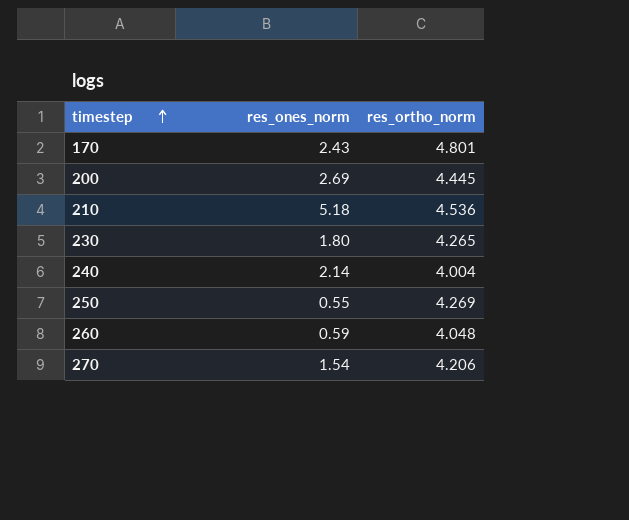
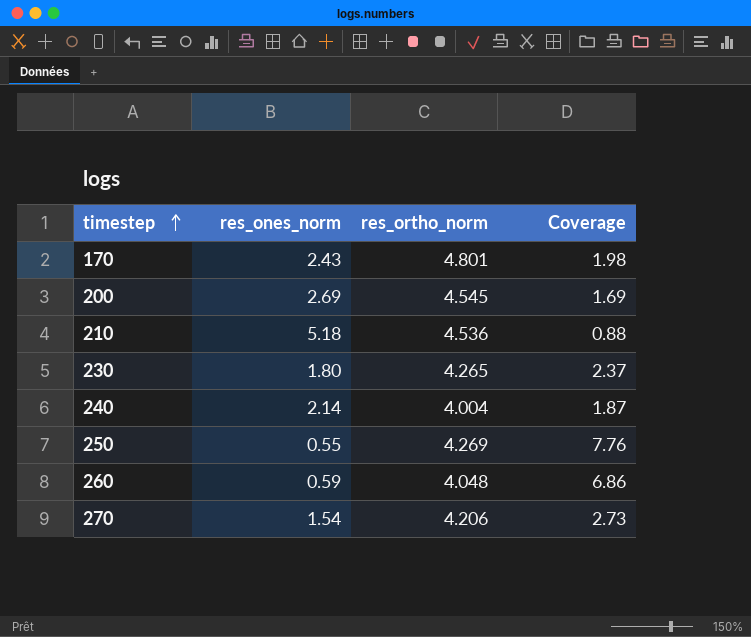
column Coverage | formula: none -> [res_ortho_norm] / [res_ones_norm]
200 | res_ortho_norm: 4.445 -> 4.545

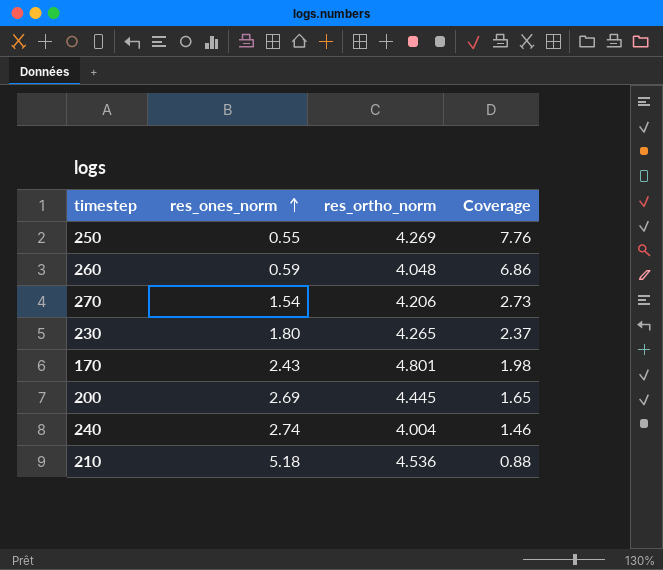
row order: timestep ascending -> res_ones_norm ascending
200 | res_ortho_norm: 4.545 -> 4.445
200 | Coverage: 1.69 -> 1.65
240 | res_ones_norm: 2.14 -> 2.74
240 | Coverage: 1.87 -> 1.46

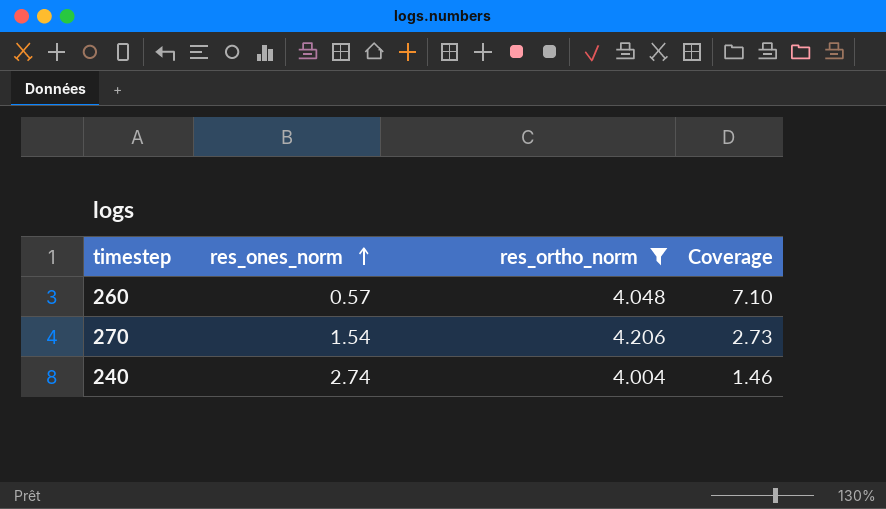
filter: none -> res_ortho_norm <= 4.206
260 | res_ones_norm: 0.59 -> 0.57
260 | Coverage: 6.86 -> 7.10

